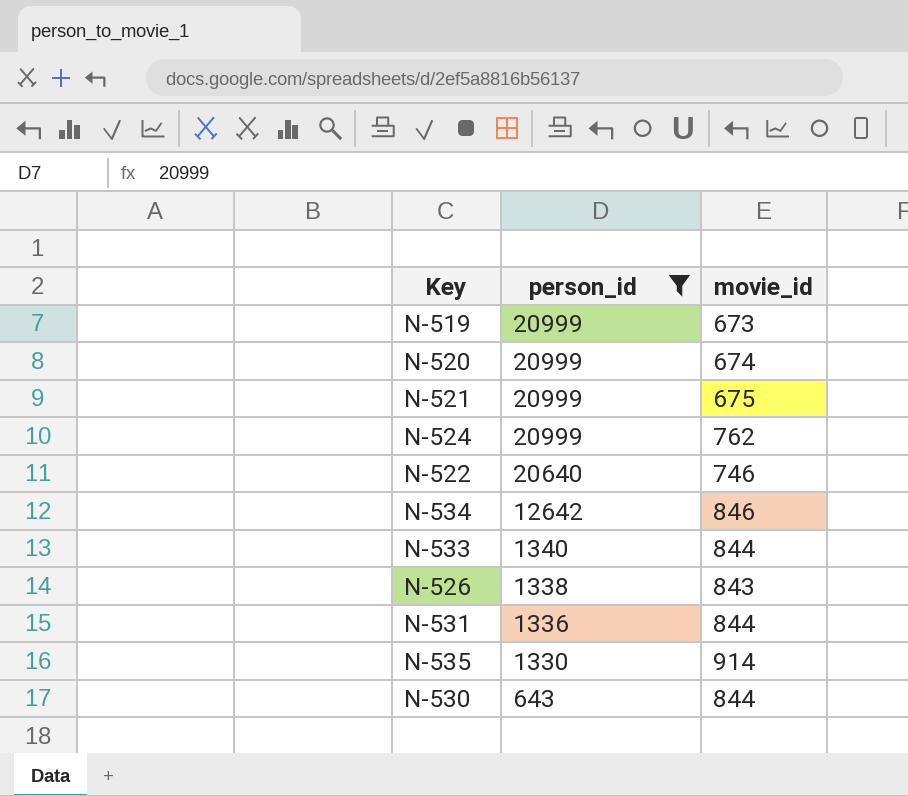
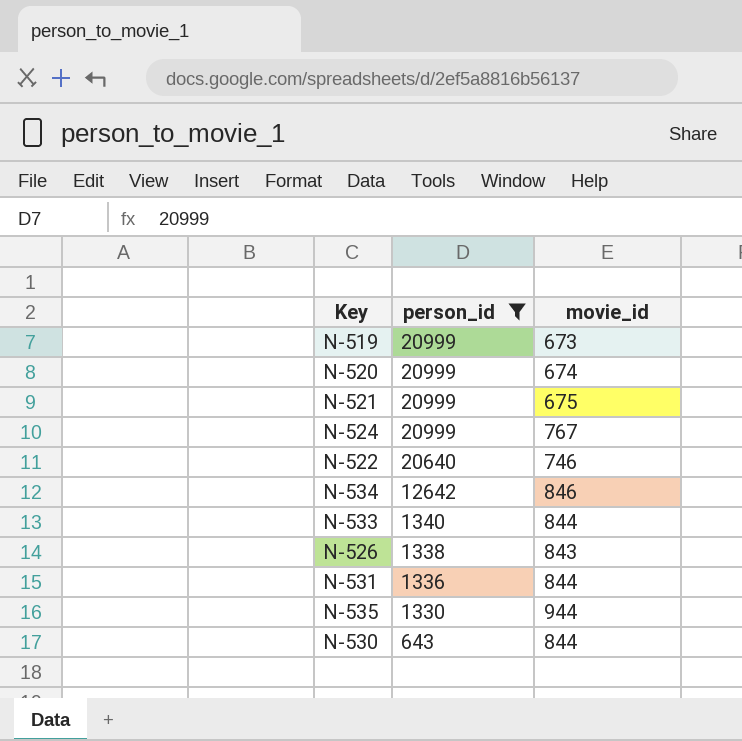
N-524 | movie_id: 762 -> 767
N-535 | movie_id: 914 -> 944

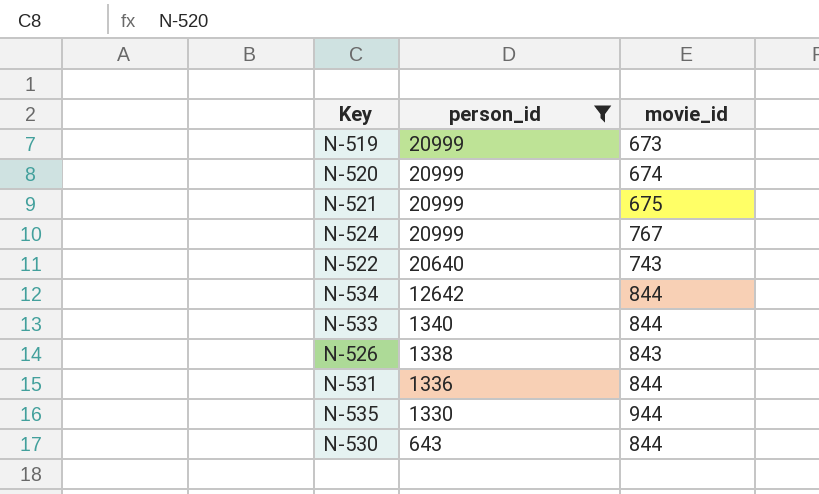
N-522 | movie_id: 746 -> 743
N-534 | movie_id: 846 -> 844

